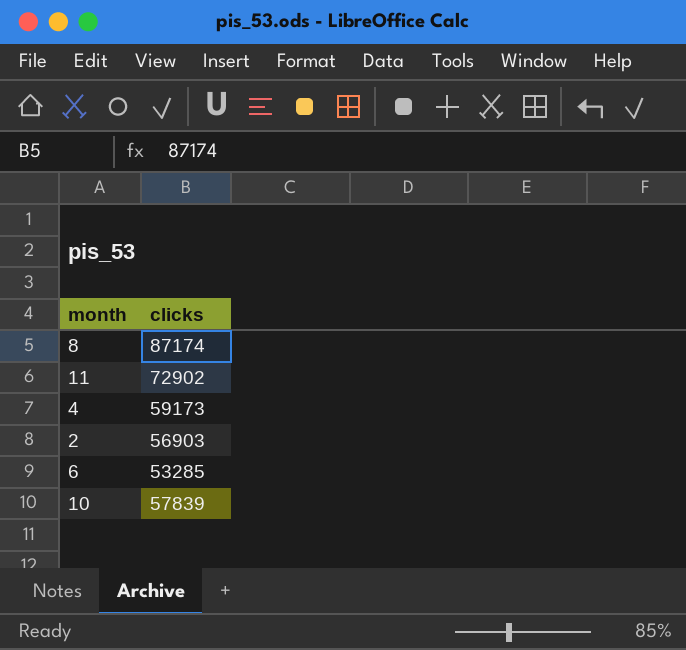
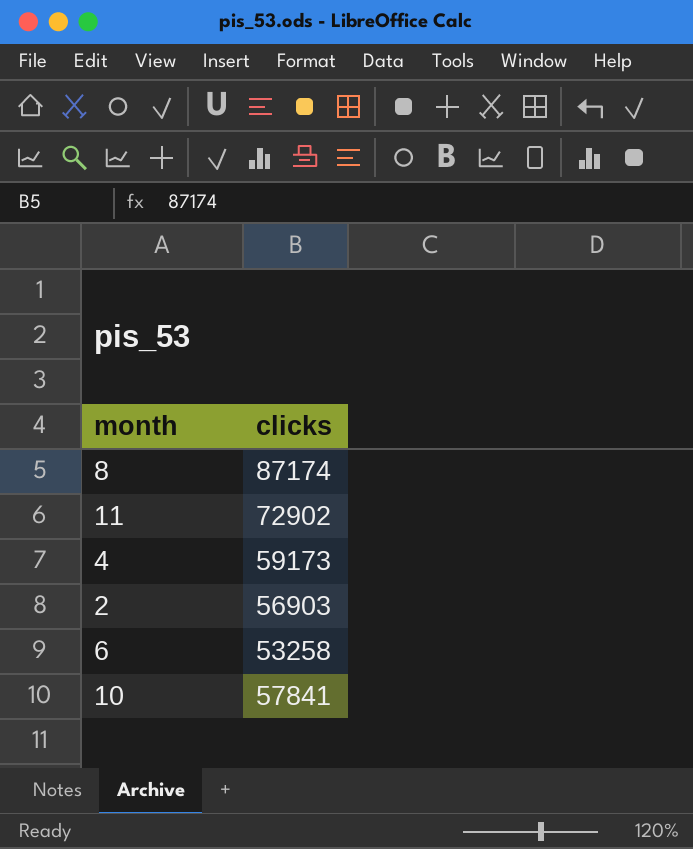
6 | clicks: 53285 -> 53258
10 | clicks: 57839 -> 57841

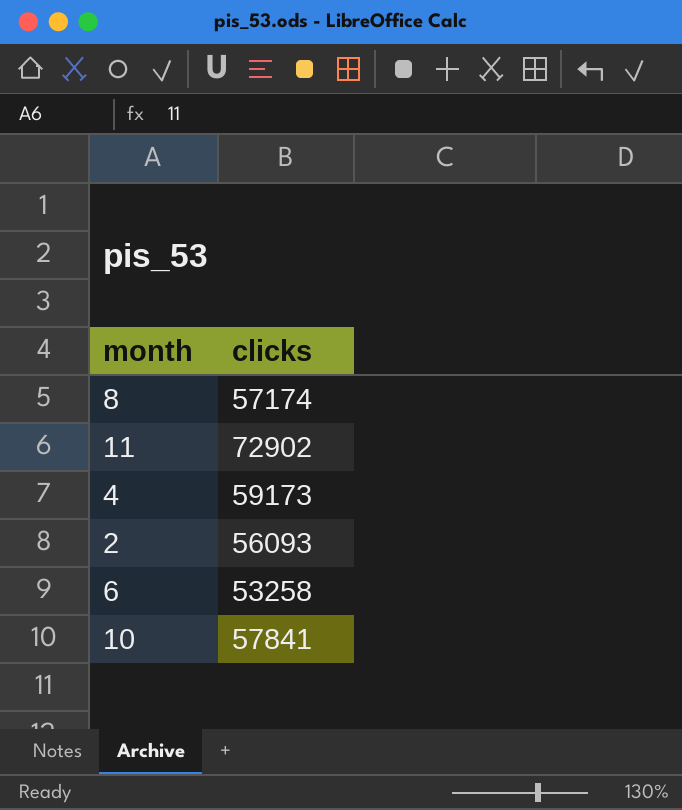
8 | clicks: 87174 -> 57174
2 | clicks: 56903 -> 56093

